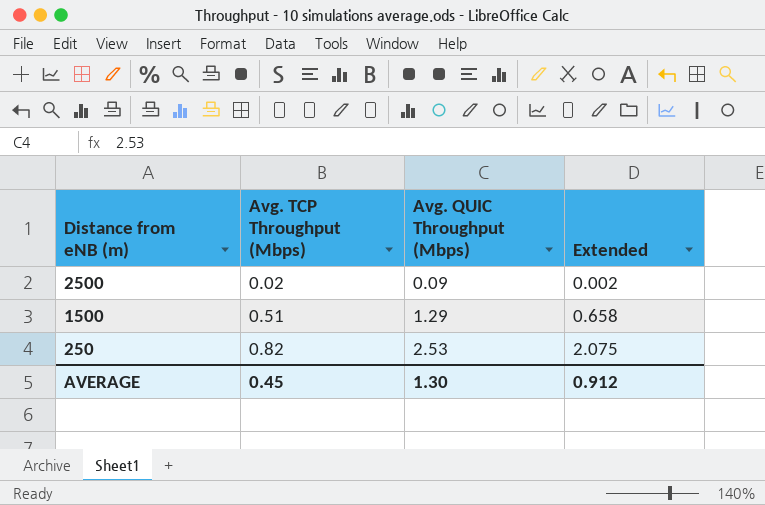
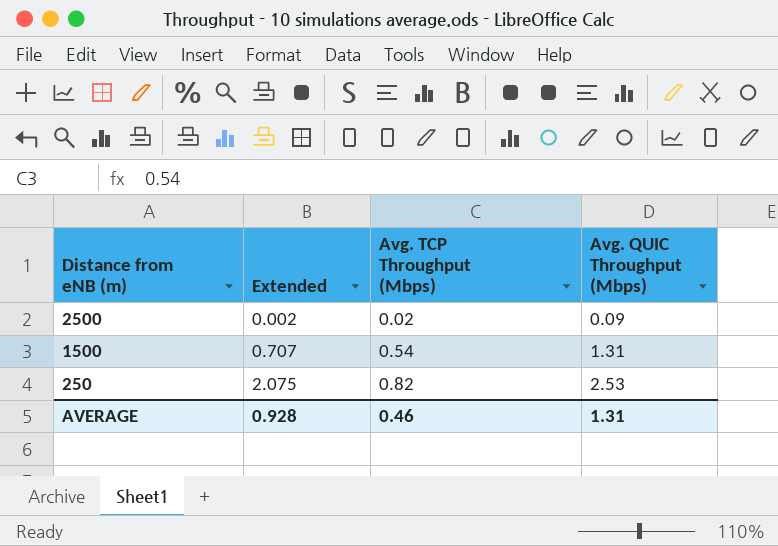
column Extended | position: 4 -> 2
1500 | Extended: 0.658 -> 0.707
1500 | Avg. TCP Throughput (Mbps): 0.51 -> 0.54
1500 | Avg. QUIC Throughput (Mbps): 1.29 -> 1.31
AVERAGE | Extended: 0.912 -> 0.928
AVERAGE | Avg. TCP Throughput (Mbps): 0.45 -> 0.46
AVERAGE | Avg. QUIC Throughput (Mbps): 1.30 -> 1.31

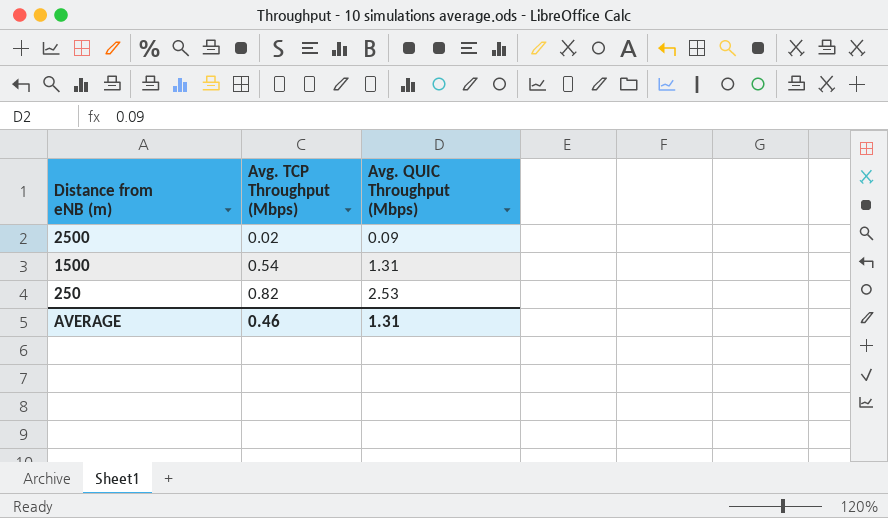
column Extended | formula: [Avg. TCP Throughput (Mbps)] * [Avg. QUIC Throughput (Mbps)] -> none

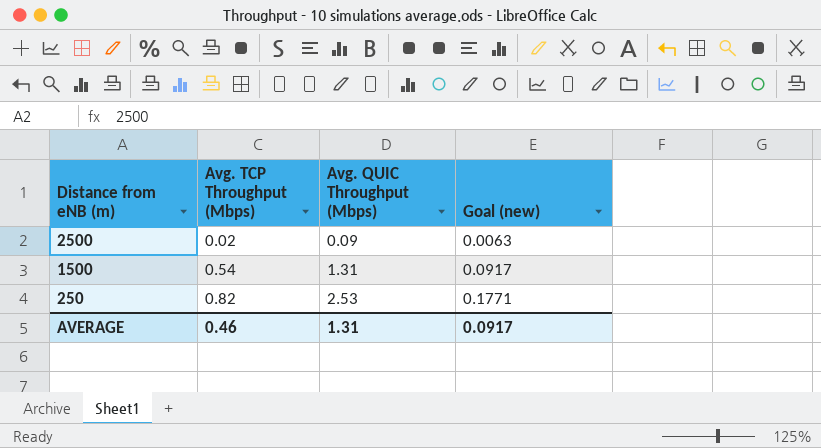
column Goal (new) | formula: none -> [Avg. QUIC Throughput (Mbps)] * 0.07

